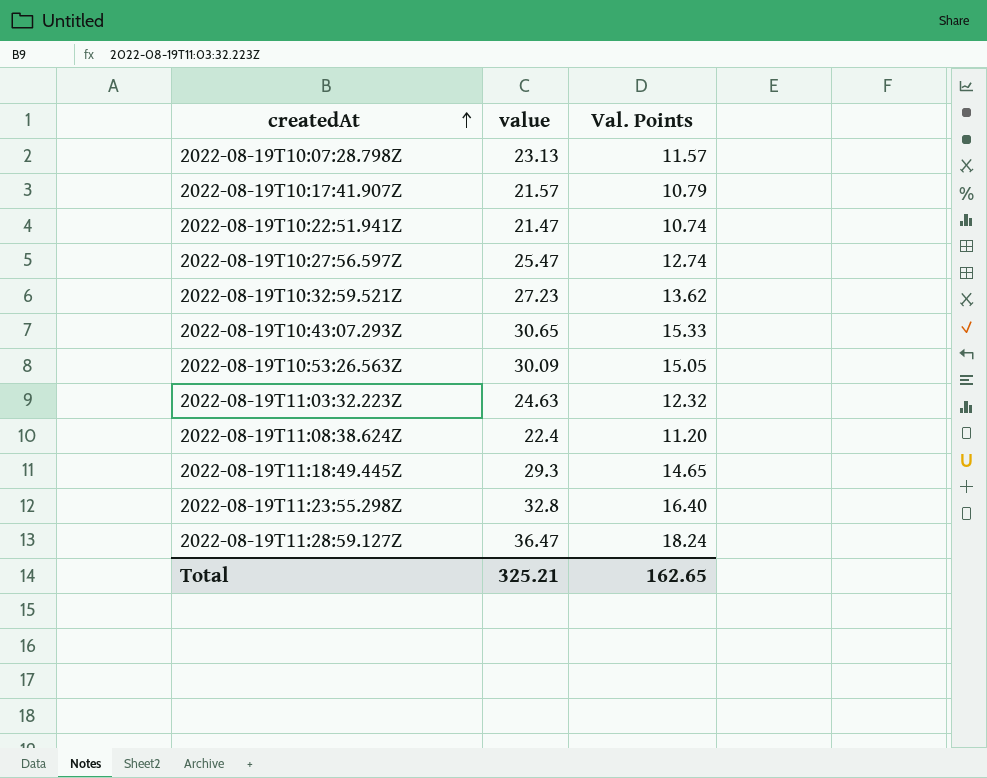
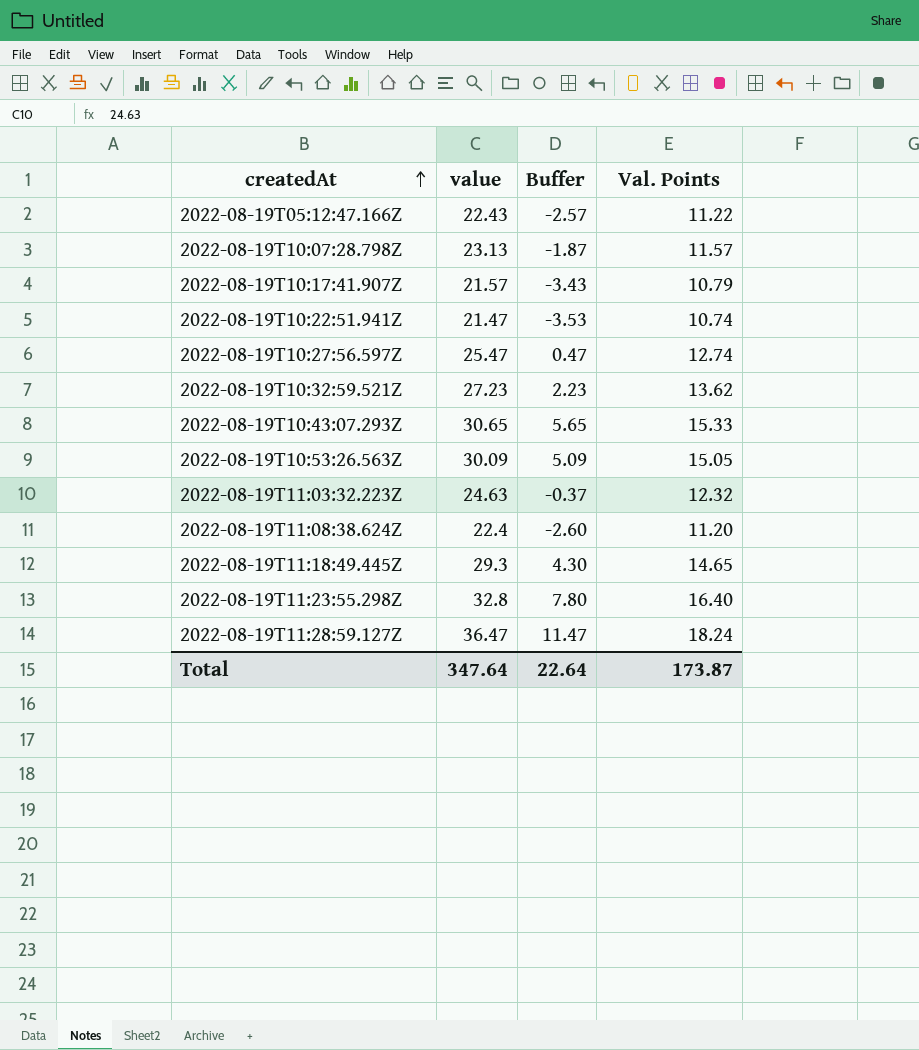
column Buffer | formula: none -> [value] - 25
row 2022-08-19T05:12:47.166Z: none -> 22.43 | -2.57 | 11.22
Total | value: 325.21 -> 347.64
Total | Val. Points: 162.65 -> 173.87

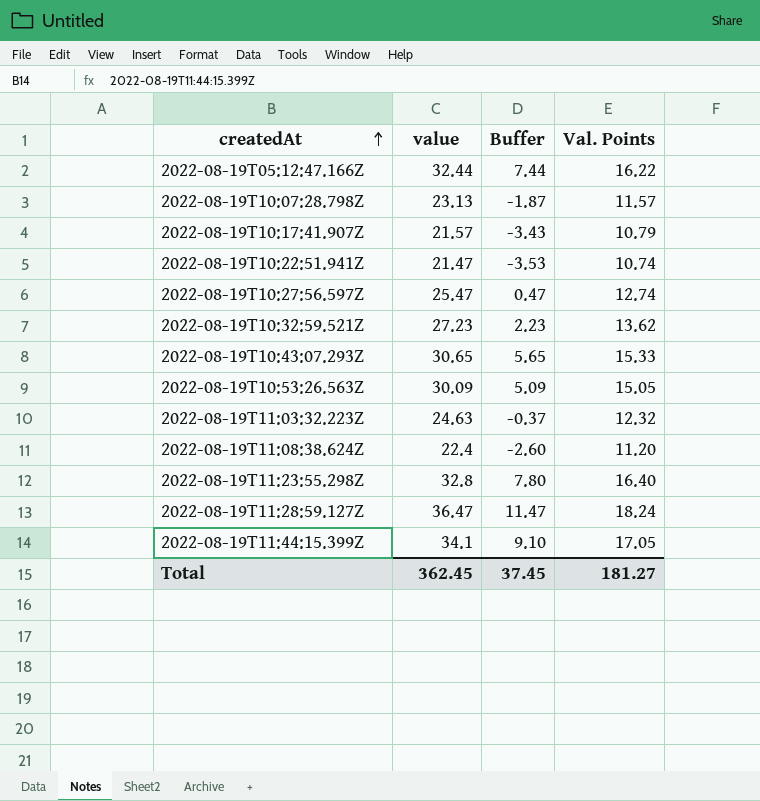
row 2022-08-19T11:18:49.445Z: 29.3 | 4.30 | 14.65 -> none
2022-08-19T05:12:47.166Z | value: 22.43 -> 32.44
2022-08-19T05:12:47.166Z | Buffer: -2.57 -> 7.44
2022-08-19T05:12:47.166Z | Val. Points: 11.22 -> 16.22
row 2022-08-19T11:44:15.399Z: none -> 34.1 | 9.10 | 17.05
Total | value: 347.64 -> 362.45
Total | Buffer: 22.64 -> 37.45
Total | Val. Points: 173.87 -> 181.27

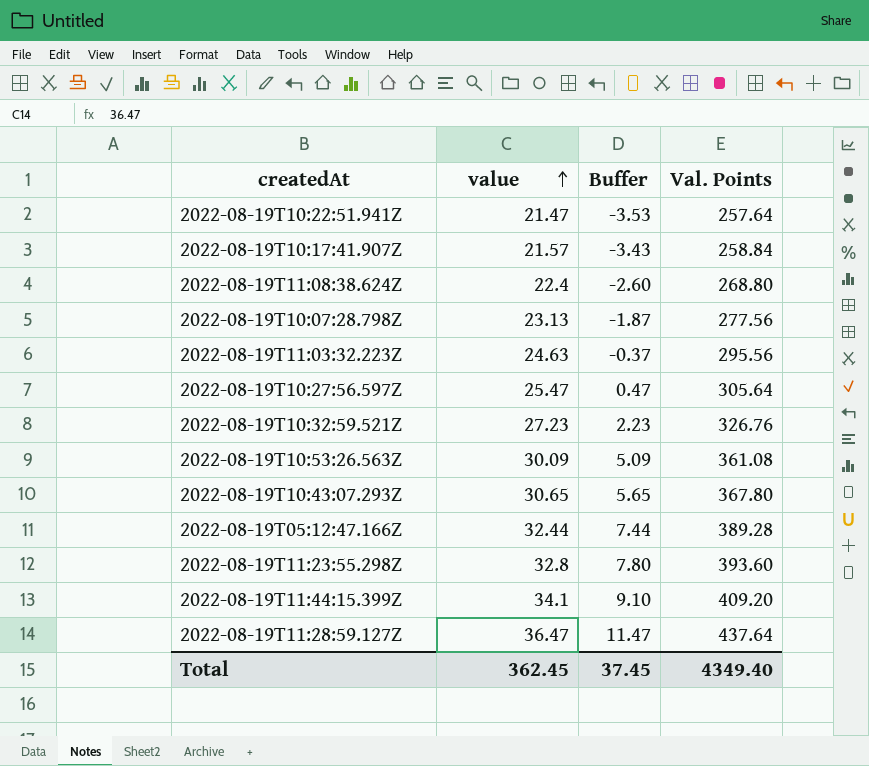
row order: createdAt ascending -> value ascending
column Val. Points | formula: [value] * 0.5 -> [value] * 12
Total | Val. Points: 181.27 -> 4349.40

